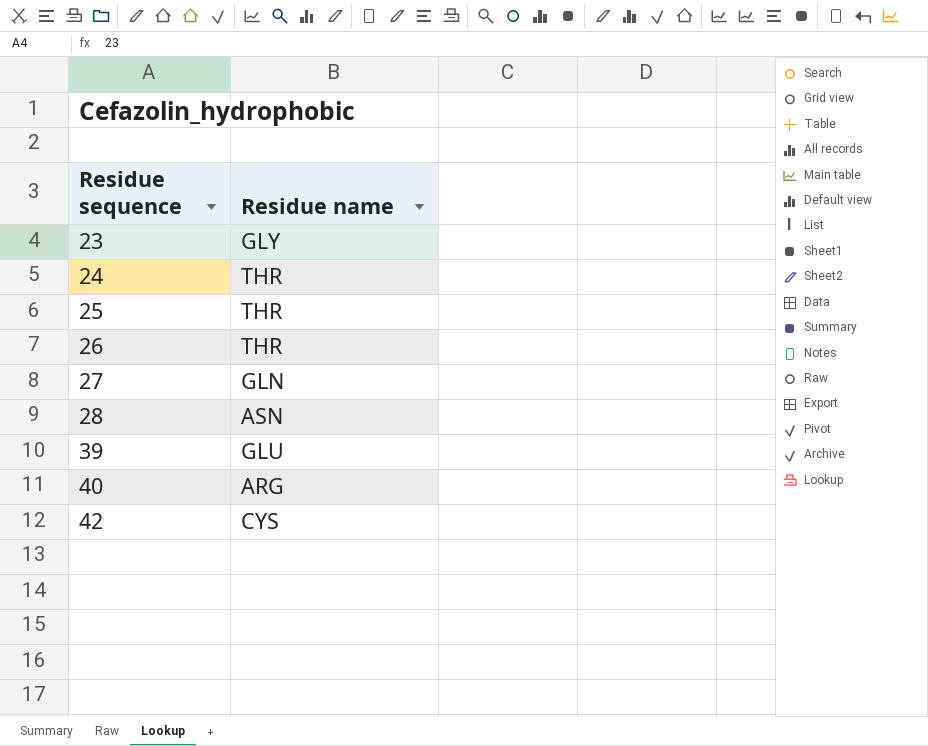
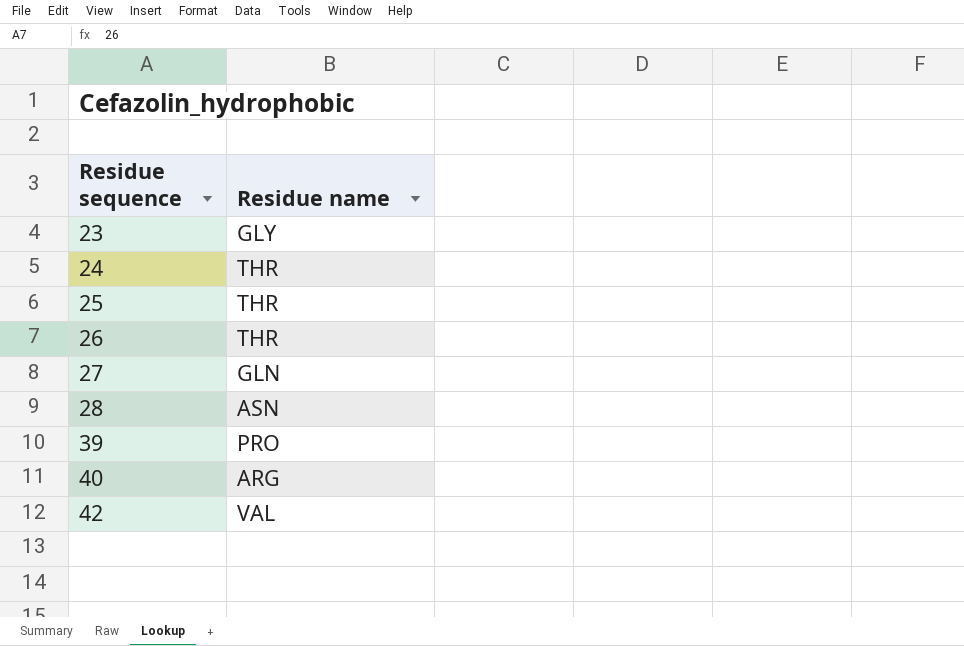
39 | Residue name: GLU -> PRO
42 | Residue name: CYS -> VAL

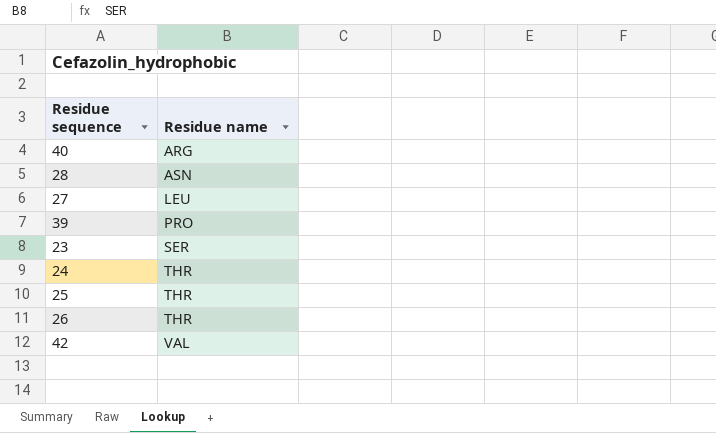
row order: Residue sequence ascending -> Residue name ascending
27 | Residue name: GLN -> LEU
23 | Residue name: GLY -> SER

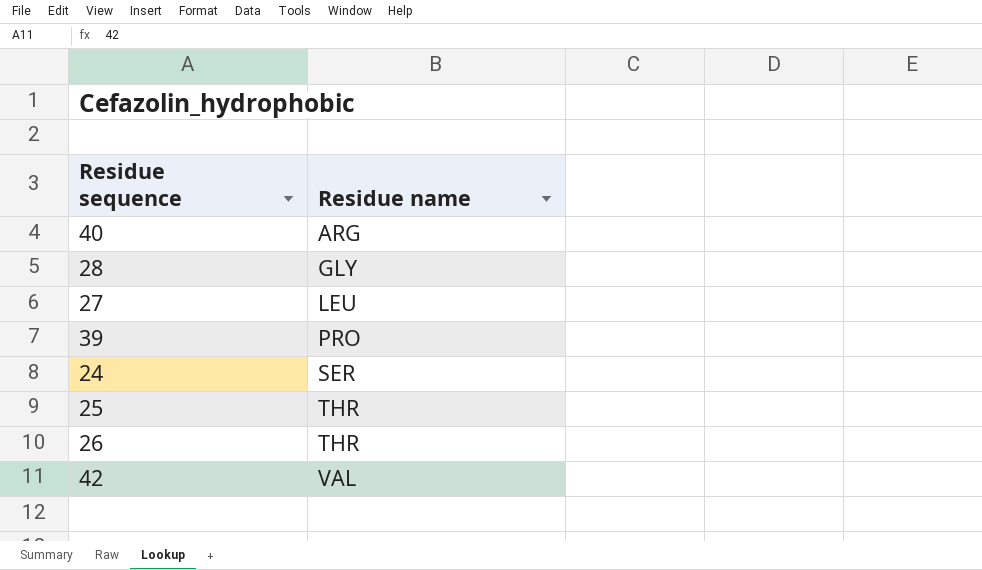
row 23: SER -> none
28 | Residue name: ASN -> GLY
24 | Residue name: THR -> SER

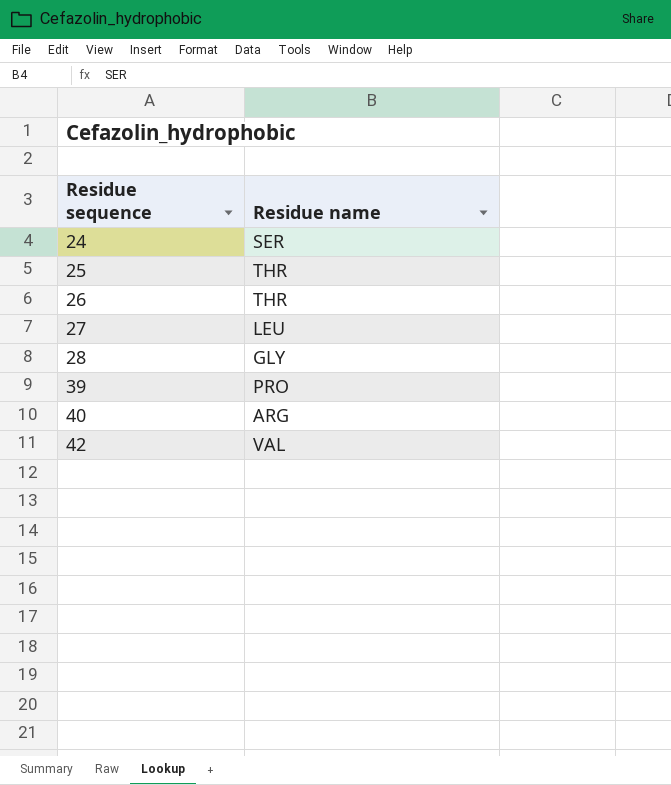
row order: Residue name ascending -> Residue sequence ascending

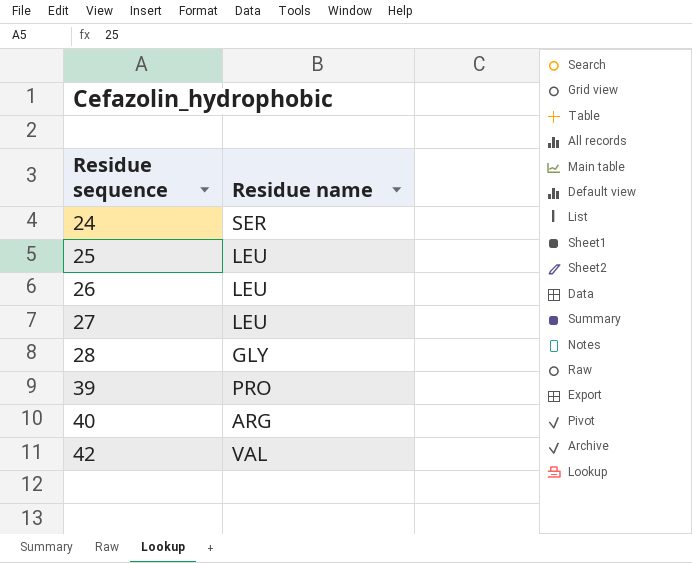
25 | Residue name: THR -> LEU
26 | Residue name: THR -> LEU

